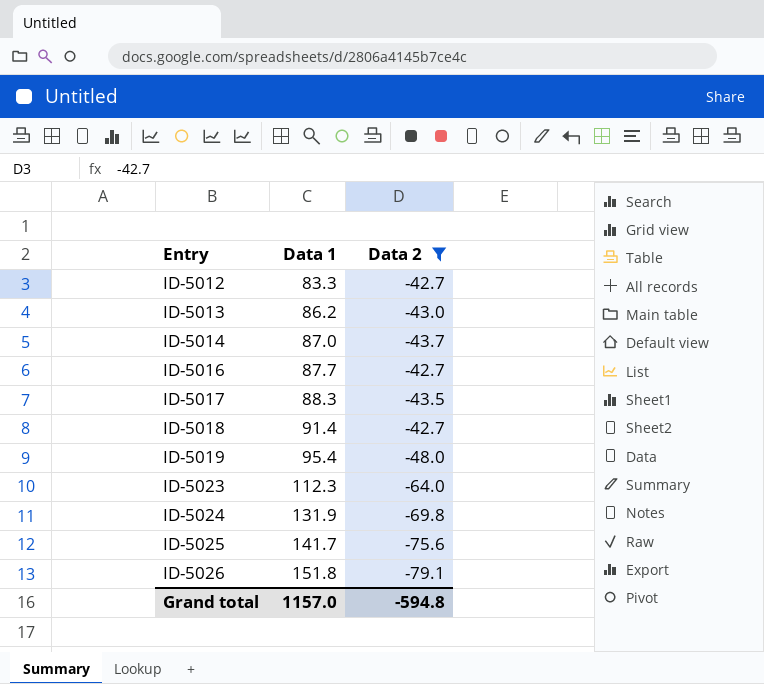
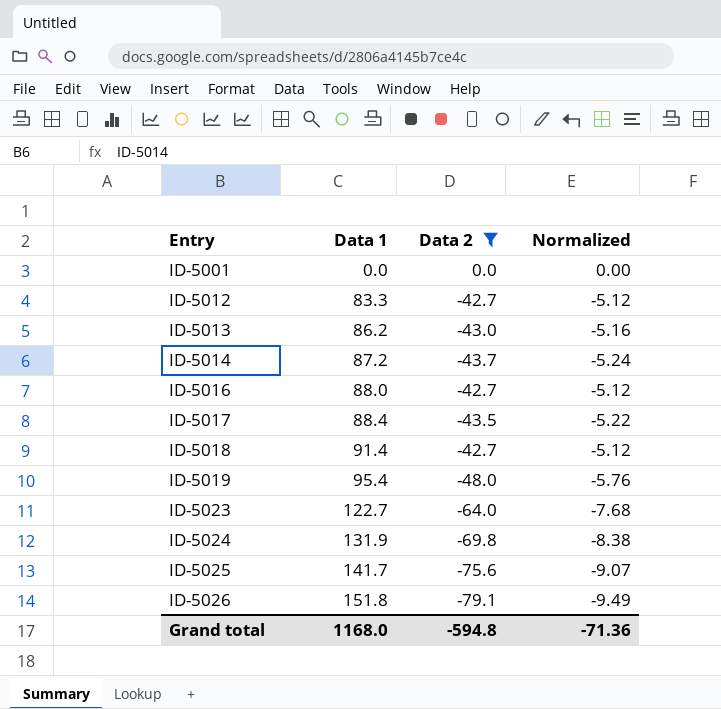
column Normalized | formula: none -> [Data 2] * 0.12
row ID-5001: none -> 0.0 | 0.0 | 0.00
ID-5014 | Data 1: 87.0 -> 87.2
ID-5016 | Data 1: 87.7 -> 88.0
ID-5017 | Data 1: 88.3 -> 88.4
ID-5023 | Data 1: 112.3 -> 122.7
Grand total | Data 1: 1157.0 -> 1168.0

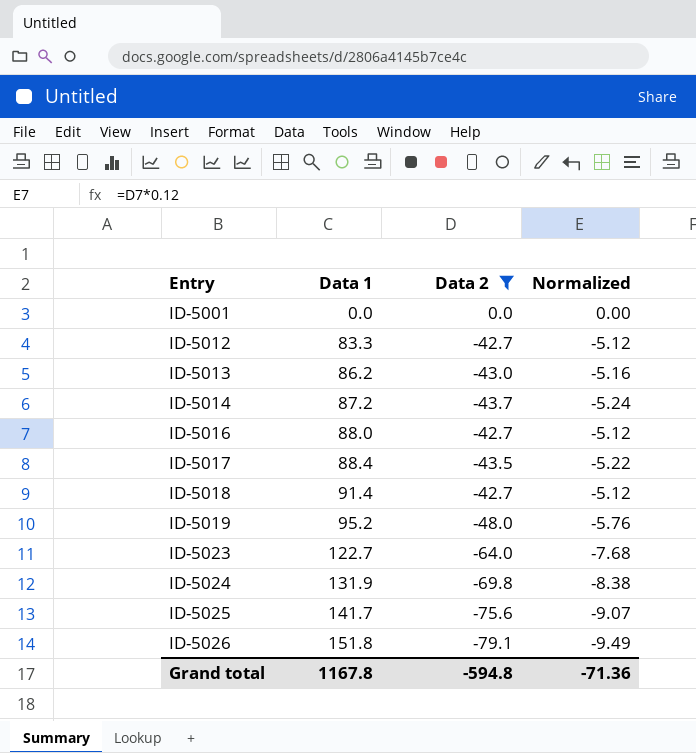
ID-5019 | Data 1: 95.4 -> 95.2
Grand total | Data 1: 1168.0 -> 1167.8

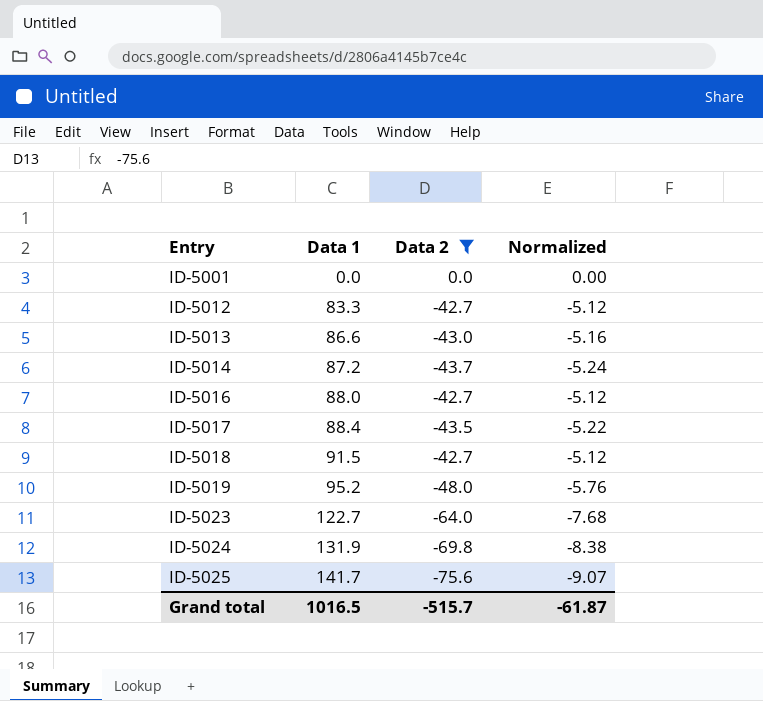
row ID-5026: 151.8 | -79.1 | -9.49 -> none
ID-5013 | Data 1: 86.2 -> 86.6
ID-5018 | Data 1: 91.4 -> 91.5
Grand total | Data 1: 1167.8 -> 1016.5
Grand total | Data 2: -594.8 -> -515.7
Grand total | Normalized: -71.36 -> -61.87

